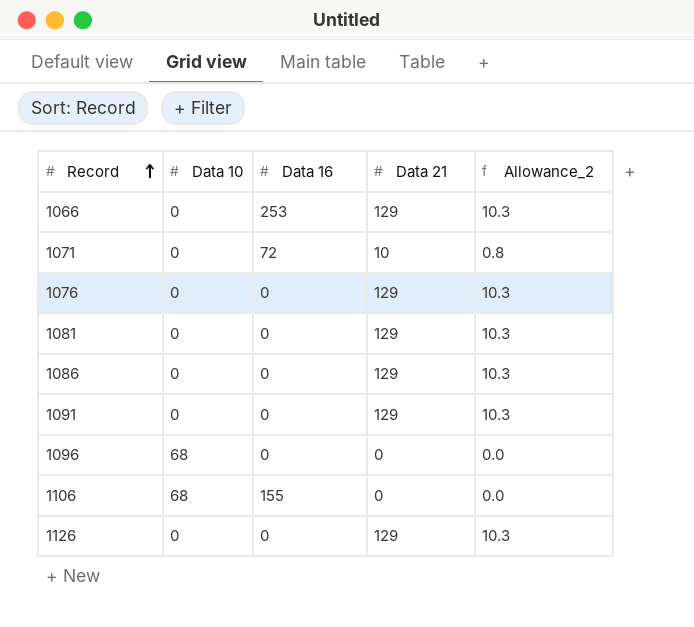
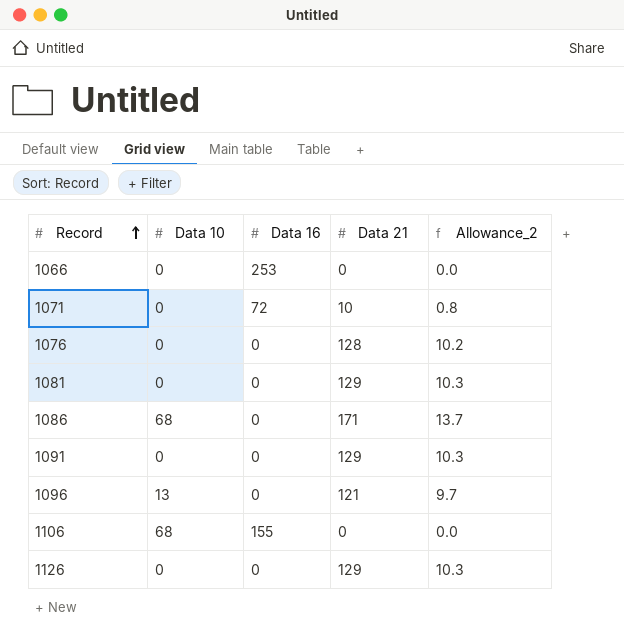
1066 | Data 21: 129 -> 0
1066 | Allowance_2: 10.3 -> 0.0
1076 | Data 21: 129 -> 128
1076 | Allowance_2: 10.3 -> 10.2
1086 | Data 10: 0 -> 68
1086 | Data 21: 129 -> 171
1086 | Allowance_2: 10.3 -> 13.7
1096 | Data 10: 68 -> 13
1096 | Data 21: 0 -> 121
1096 | Allowance_2: 0.0 -> 9.7

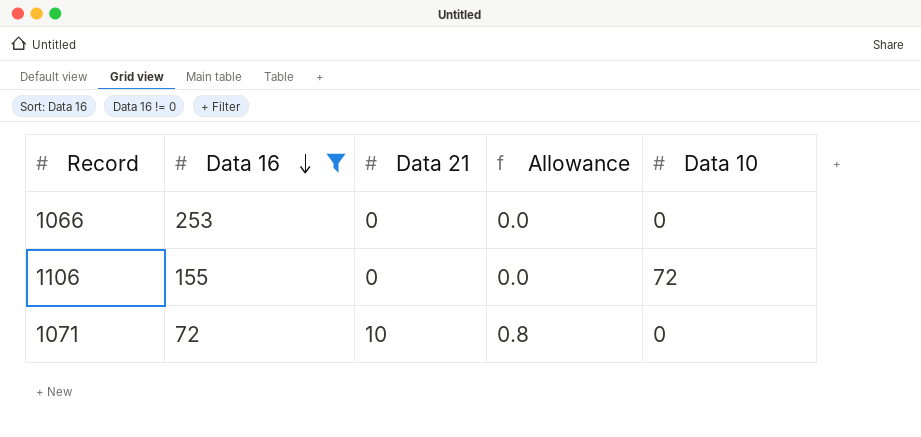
filter: none -> Data 16 != 0
row order: Record ascending -> Data 16 descending
column name: Allowance_2 -> Allowance
column Data 10 | position: 2 -> 5
1106 | Data 10: 68 -> 72

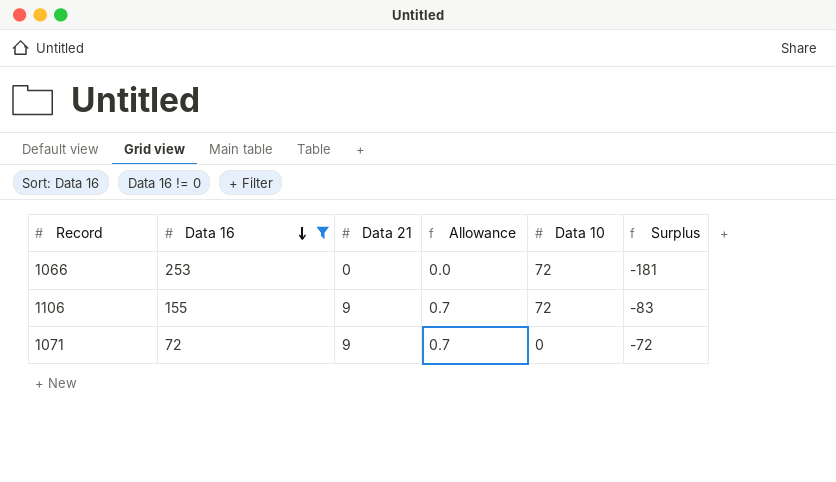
column Surplus | formula: none -> [Data 10] - [Data 16]
1066 | Data 10: 0 -> 72
1106 | Data 21: 0 -> 9
1106 | Allowance: 0.0 -> 0.7
1071 | Data 21: 10 -> 9
1071 | Allowance: 0.8 -> 0.7

